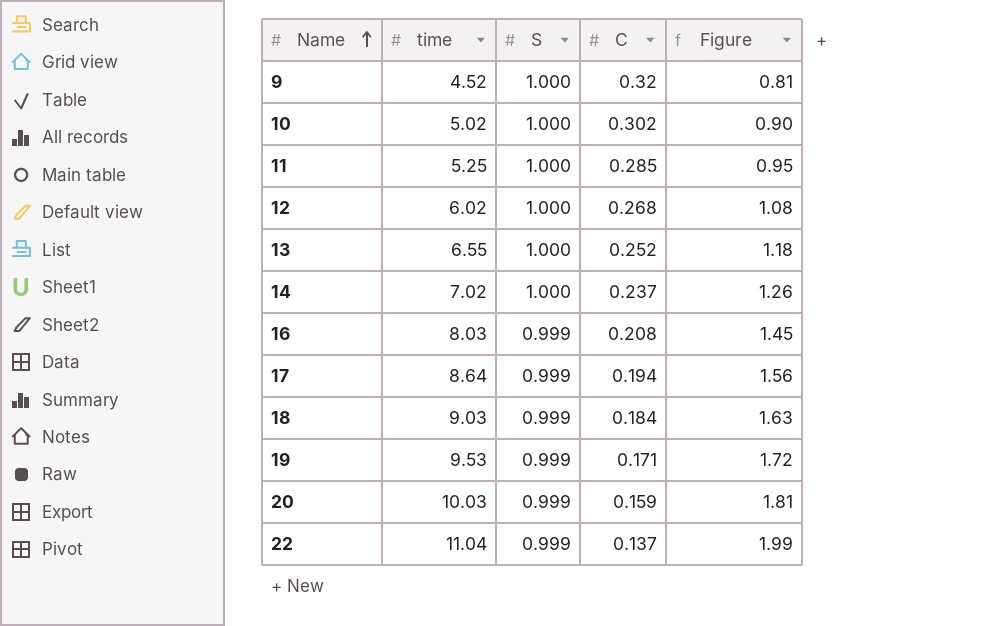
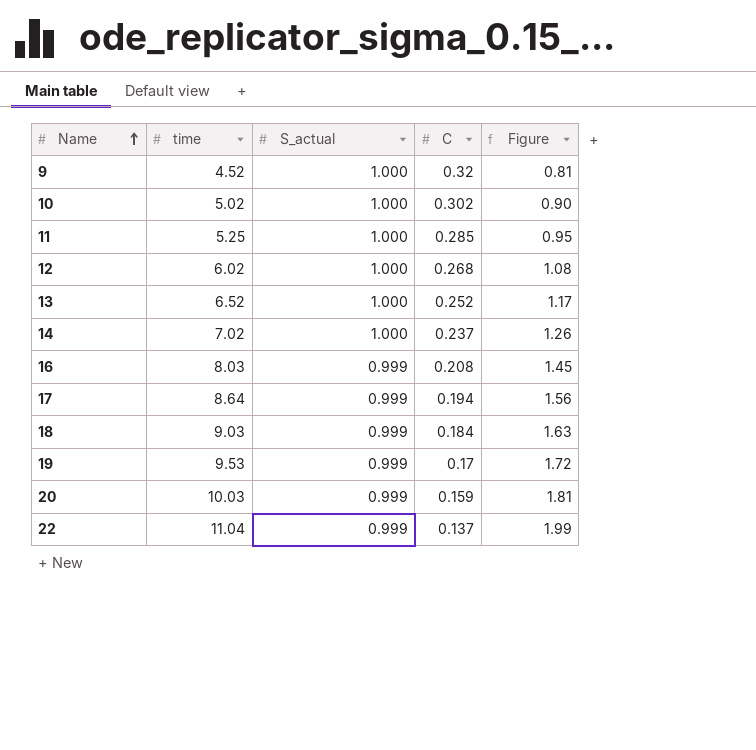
column name: S -> S_actual
13 | time: 6.55 -> 6.52
13 | Figure: 1.18 -> 1.17
19 | C: 0.171 -> 0.17

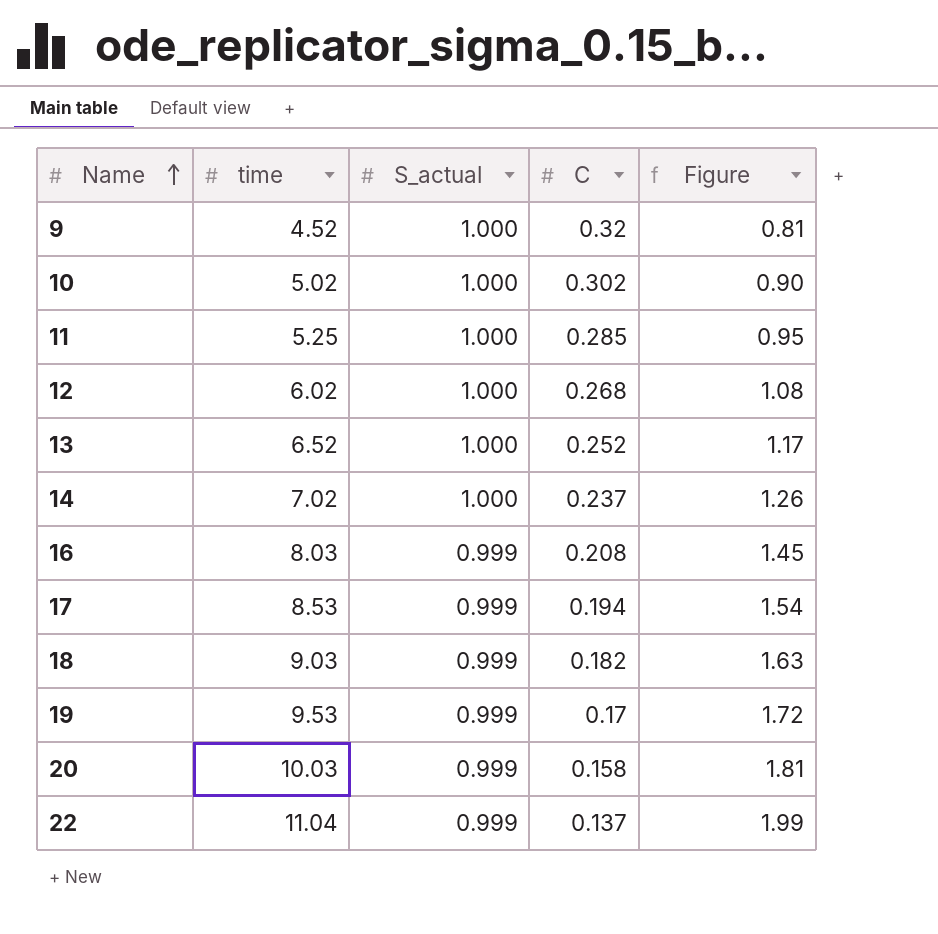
17 | time: 8.64 -> 8.53
17 | Figure: 1.56 -> 1.54
18 | C: 0.184 -> 0.182
20 | C: 0.159 -> 0.158

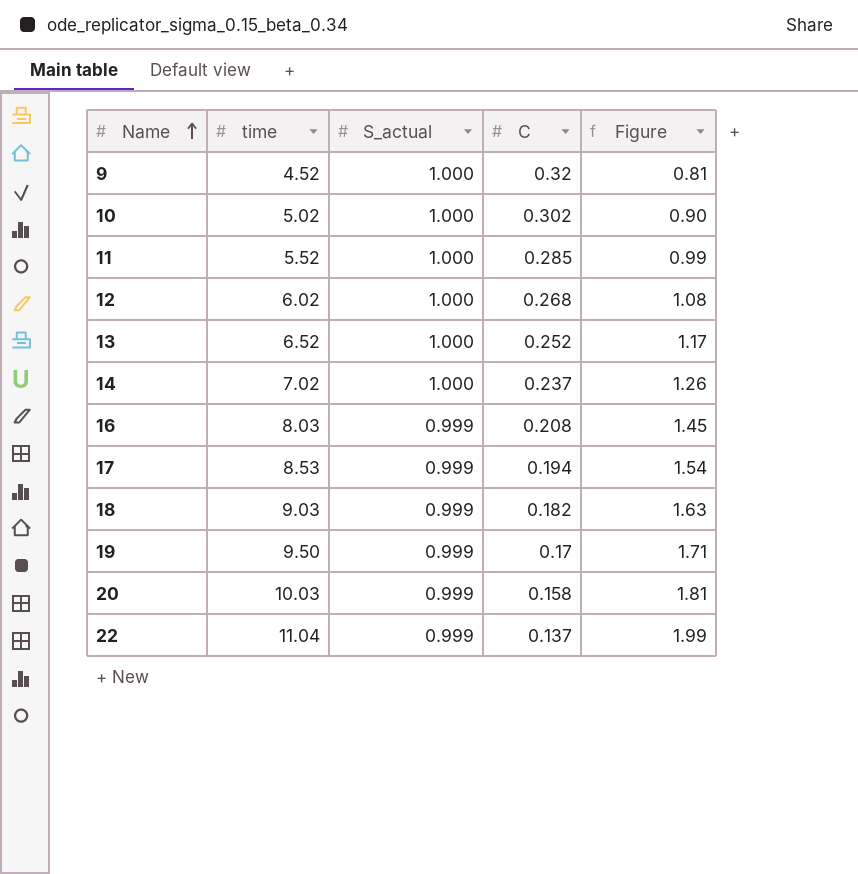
11 | time: 5.25 -> 5.52
11 | Figure: 0.95 -> 0.99
19 | time: 9.53 -> 9.50
19 | Figure: 1.72 -> 1.71

